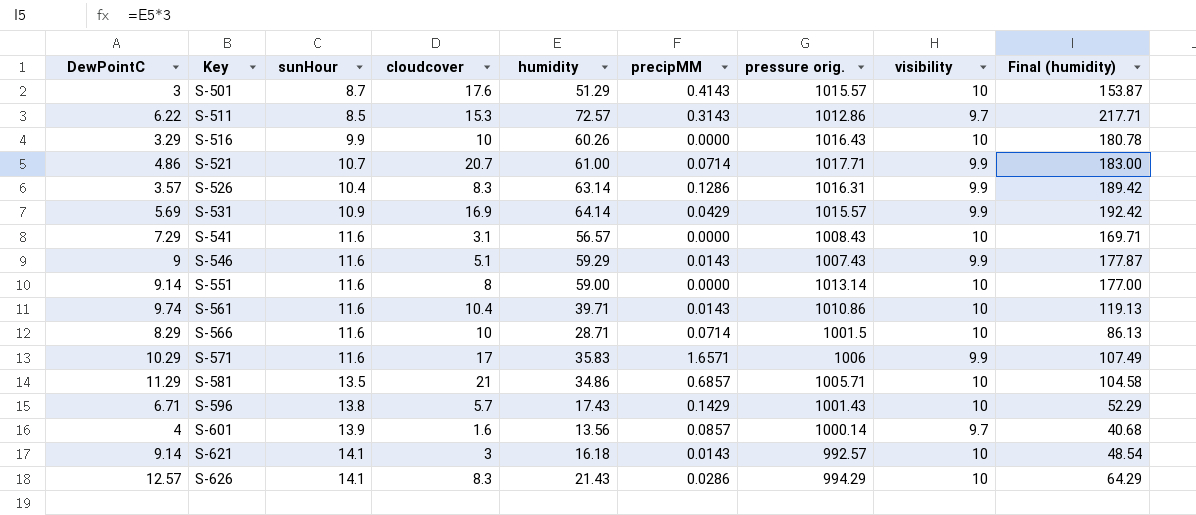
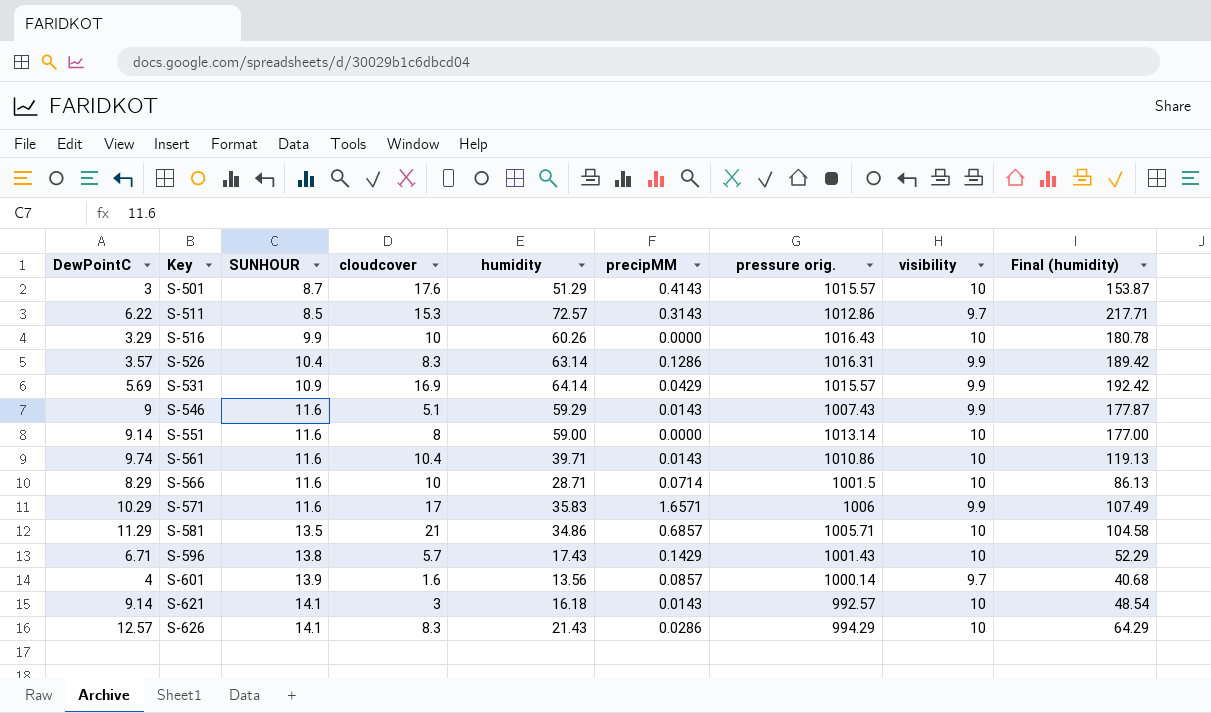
column name: sunHour -> SUNHOUR
row S-521: 4.86 | 10.7 | 20.7 | 61.00 | 0.0714 | 1017.71 | 9.9 | 183.00 -> none
row S-541: 7.29 | 11.6 | 3.1 | 56.57 | 0.0000 | 1008.43 | 10 | 169.71 -> none

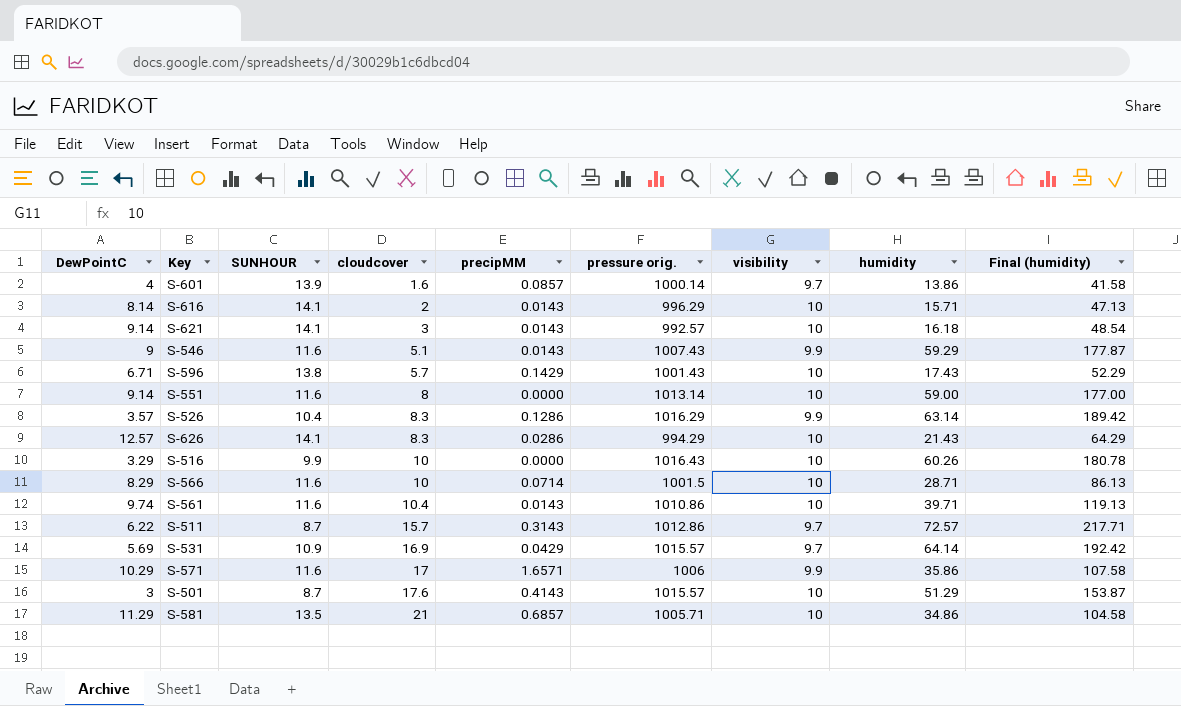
row order: Key ascending -> cloudcover ascending
column humidity | position: 5 -> 8
S-601 | humidity: 13.56 -> 13.86
S-601 | Final (humidity): 40.68 -> 41.58
row S-616: none -> 8.14 | 14.1 | 2 | 0.0143 | 996.29 | 10 | 15.71 | 47.13
S-526 | pressure orig.: 1016.31 -> 1016.29
S-511 | SUNHOUR: 8.5 -> 8.7
S-511 | cloudcover: 15.3 -> 15.7
S-531 | visibility: 9.9 -> 9.7
S-571 | humidity: 35.83 -> 35.86
S-571 | Final (humidity): 107.49 -> 107.58

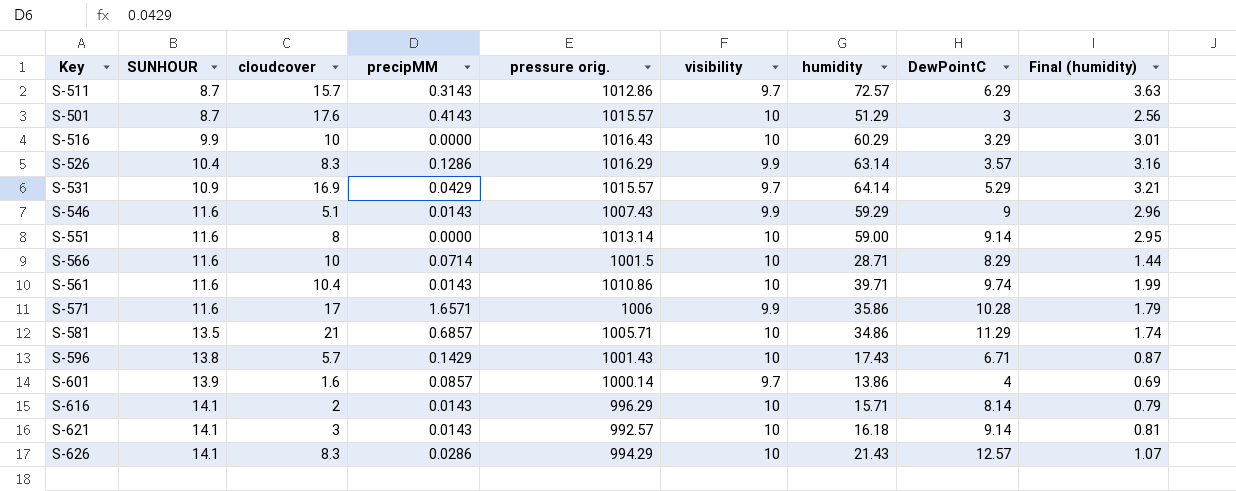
row order: cloudcover ascending -> SUNHOUR ascending
column DewPointC | position: 1 -> 8
column Final (humidity) | formula: [humidity] * 3 -> [humidity] * 0.05
S-511 | DewPointC: 6.22 -> 6.29
S-516 | humidity: 60.26 -> 60.29
S-531 | DewPointC: 5.69 -> 5.29
S-571 | DewPointC: 10.29 -> 10.28

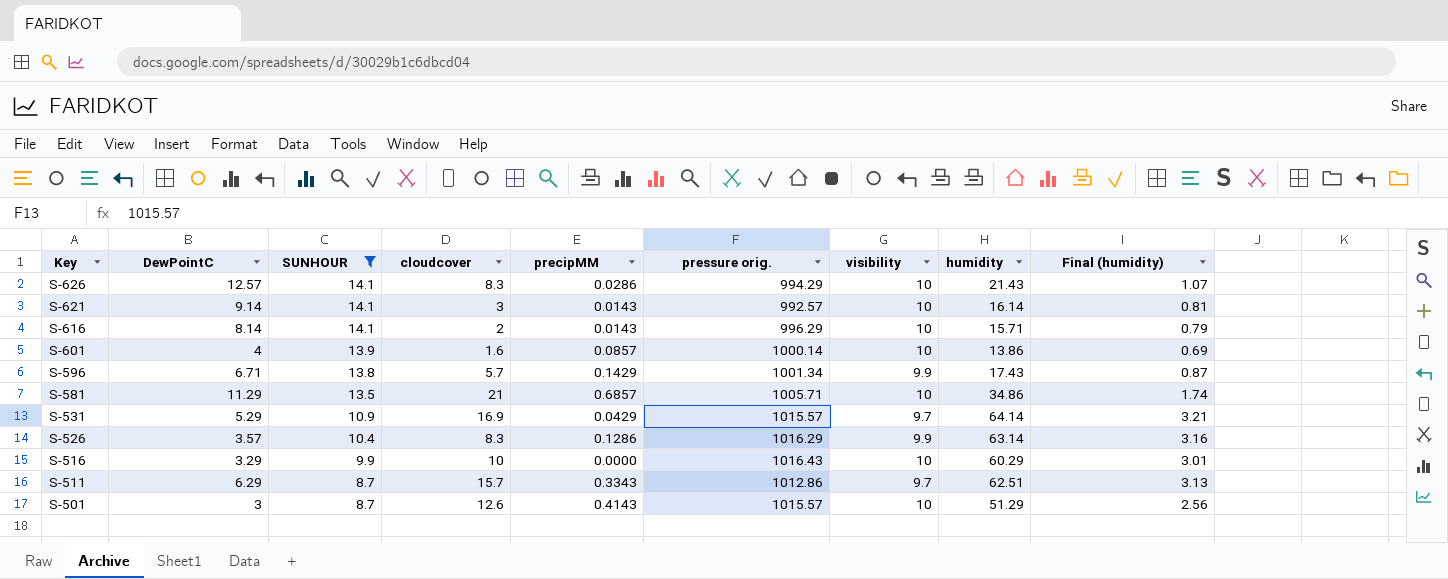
filter: none -> SUNHOUR != 11.6
row order: SUNHOUR ascending -> Key descending
column DewPointC | position: 8 -> 2
S-621 | humidity: 16.18 -> 16.14
S-601 | visibility: 9.7 -> 10
S-596 | pressure orig.: 1001.43 -> 1001.34
S-596 | visibility: 10 -> 9.9
S-511 | precipMM: 0.3143 -> 0.3343
S-511 | humidity: 72.57 -> 62.51
S-511 | Final (humidity): 3.63 -> 3.13
S-501 | cloudcover: 17.6 -> 12.6

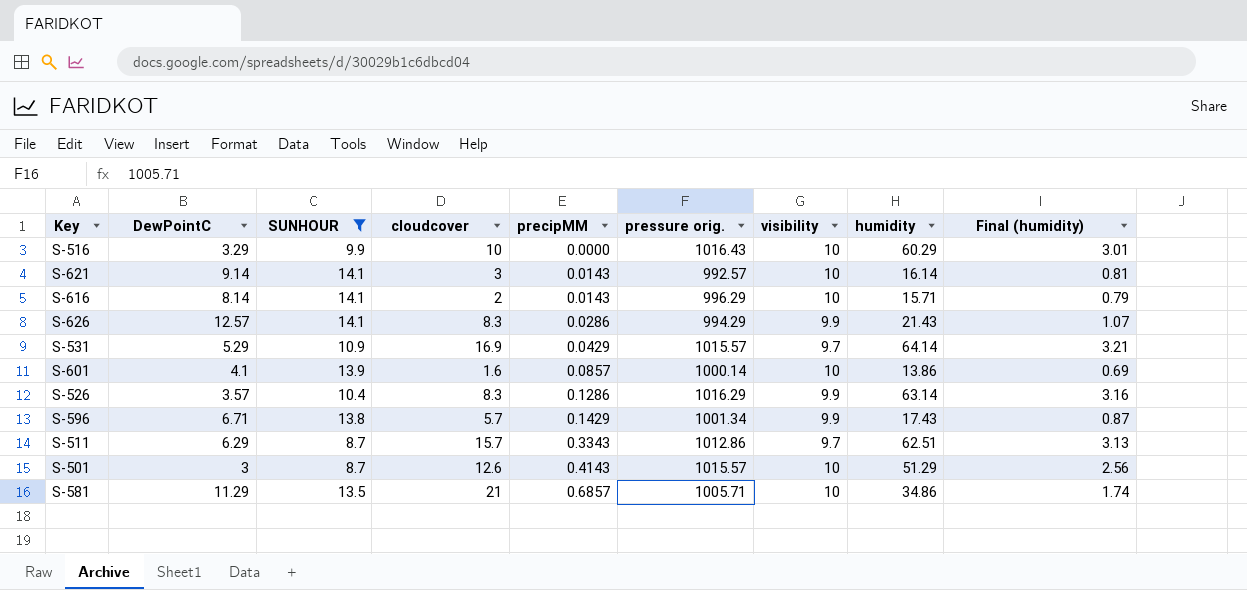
row order: Key descending -> precipMM ascending
S-626 | visibility: 10 -> 9.9
S-601 | DewPointC: 4 -> 4.1

